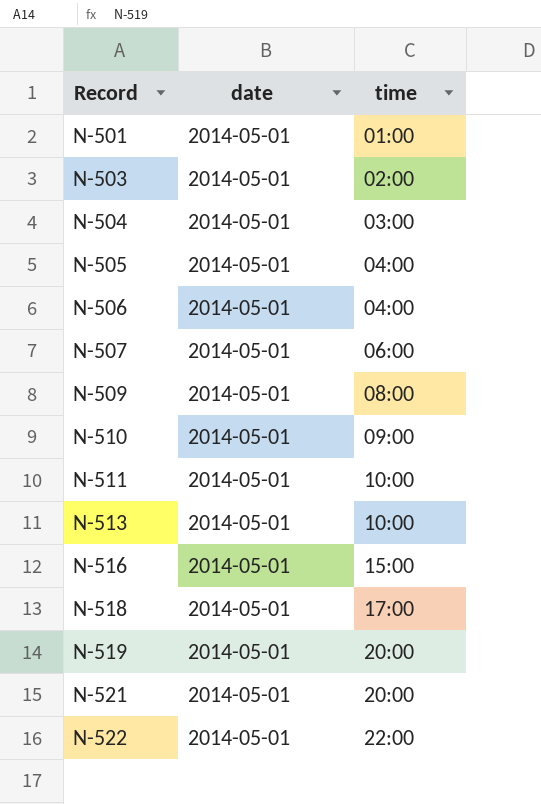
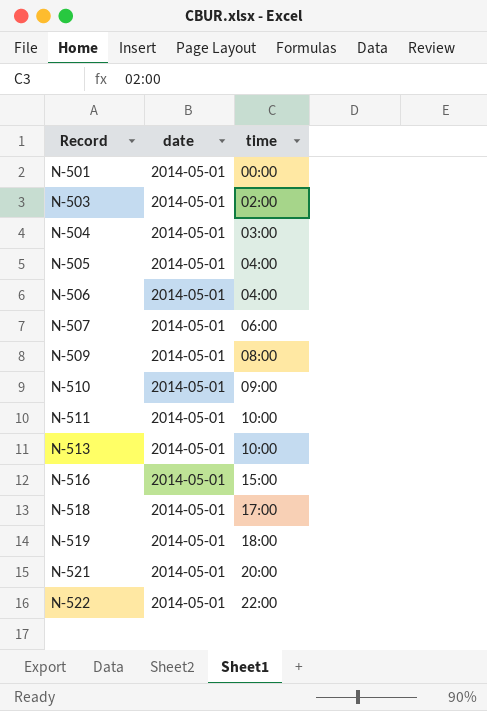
N-501 | time: 01:00 -> 00:00
N-519 | time: 20:00 -> 18:00

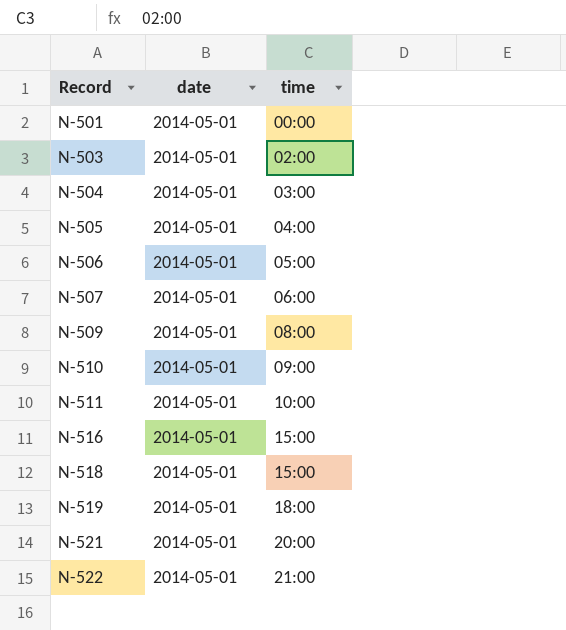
row N-513: 2014-05-01 | 10:00 -> none
N-506 | time: 04:00 -> 05:00
N-518 | time: 17:00 -> 15:00
N-522 | time: 22:00 -> 21:00

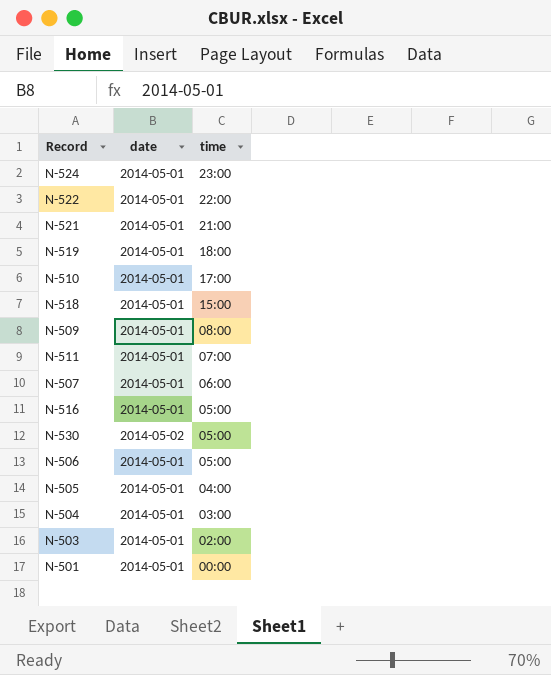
row order: Record ascending -> time descending
row N-524: none -> 2014-05-01 | 23:00
N-522 | time: 21:00 -> 22:00
N-521 | time: 20:00 -> 21:00
N-510 | time: 09:00 -> 17:00
N-511 | time: 10:00 -> 07:00
N-516 | time: 15:00 -> 05:00
row N-530: none -> 2014-05-02 | 05:00

